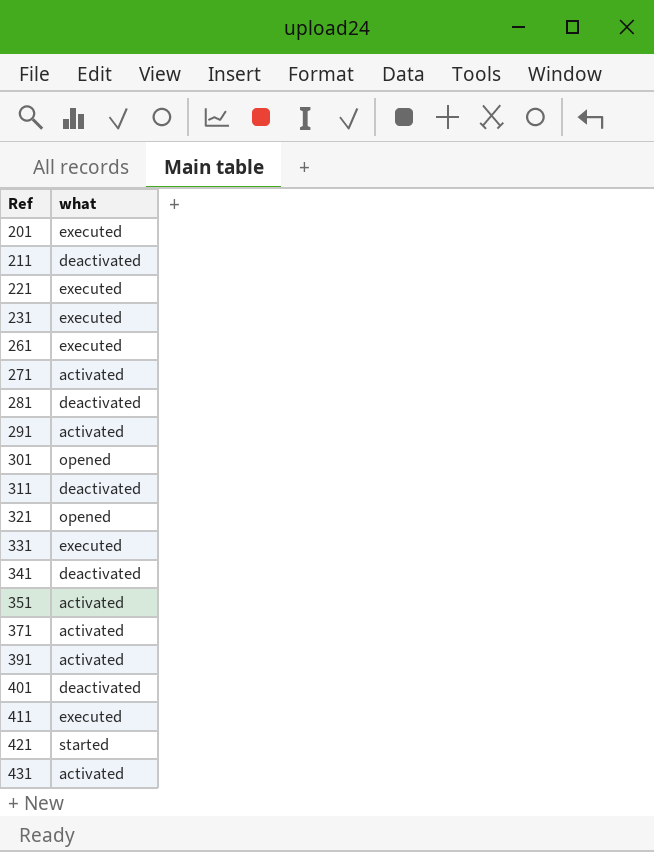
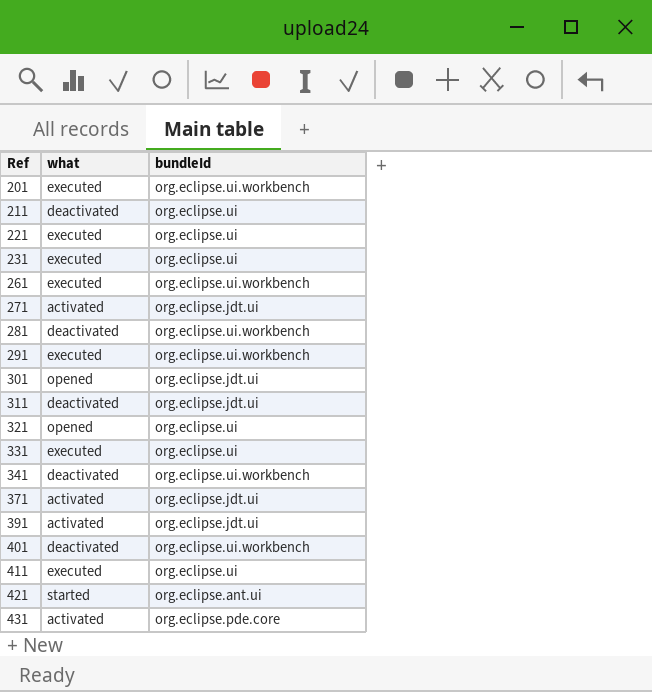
column bundleId | position: none -> 3
row 351: activated -> none
291 | what: activated -> executed

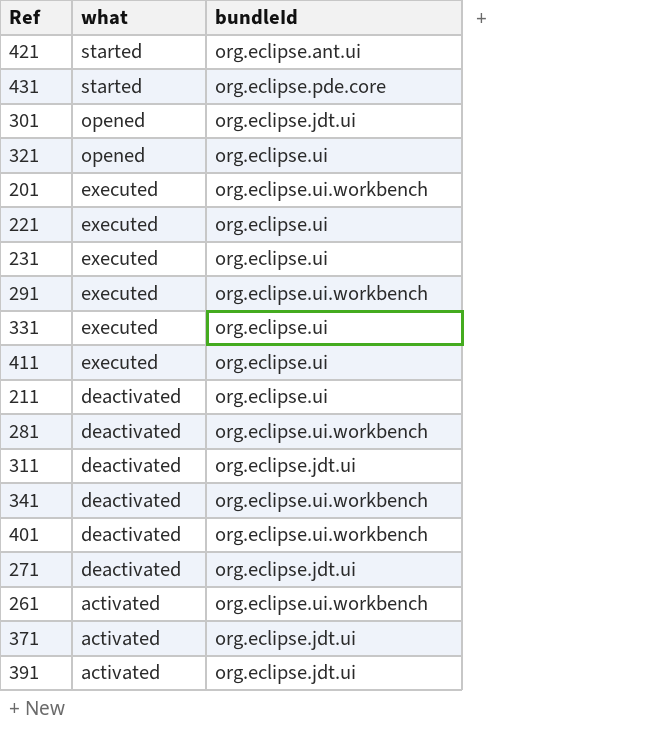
row order: Ref ascending -> what descending
431 | what: activated -> started
271 | what: activated -> deactivated
261 | what: executed -> activated

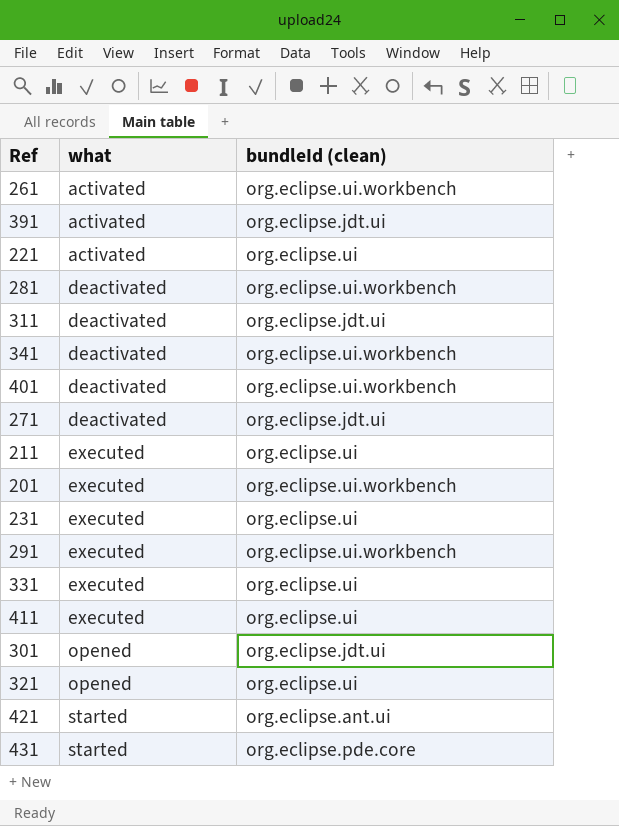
row order: what descending -> what ascending
column name: bundleId -> bundleId (clean)
row 371: activated | org.eclipse.jdt.ui -> none
221 | what: executed -> activated
211 | what: deactivated -> executed

